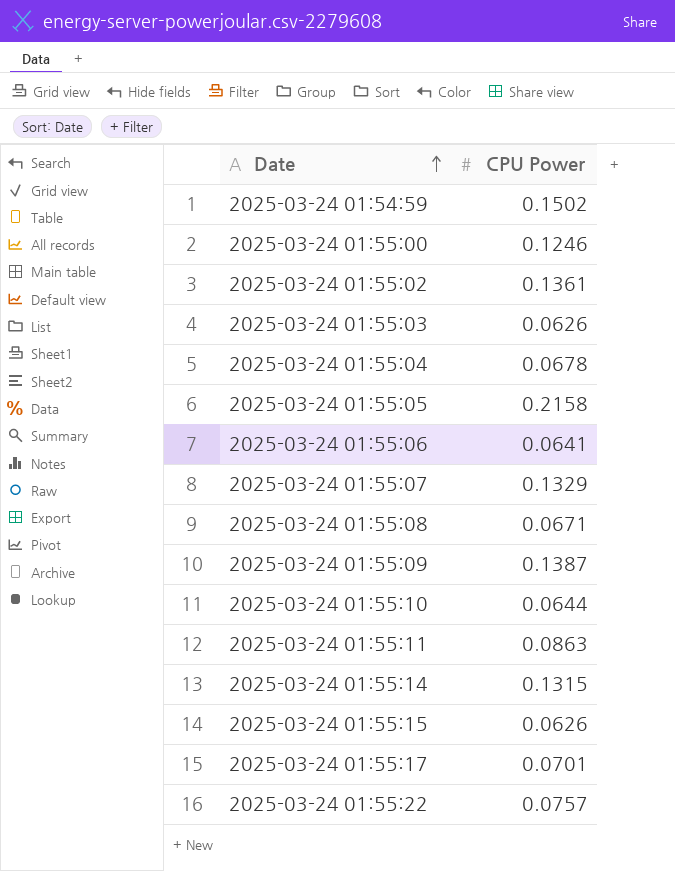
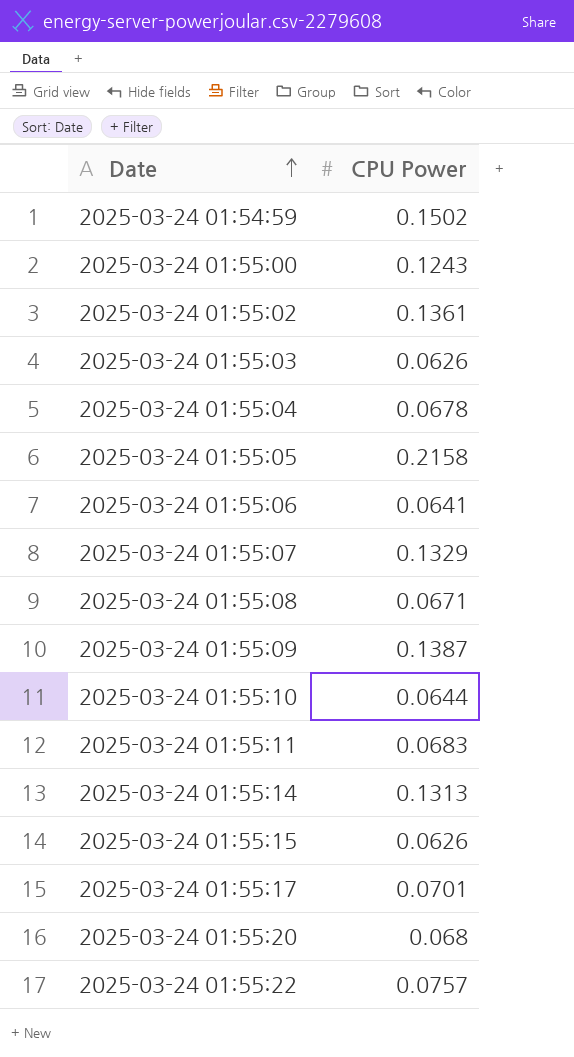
2025-03-24 01:55:00 | CPU Power: 0.1246 -> 0.1243
2025-03-24 01:55:11 | CPU Power: 0.0863 -> 0.0683
2025-03-24 01:55:14 | CPU Power: 0.1315 -> 0.1313
row 2025-03-24 01:55:20: none -> 0.068

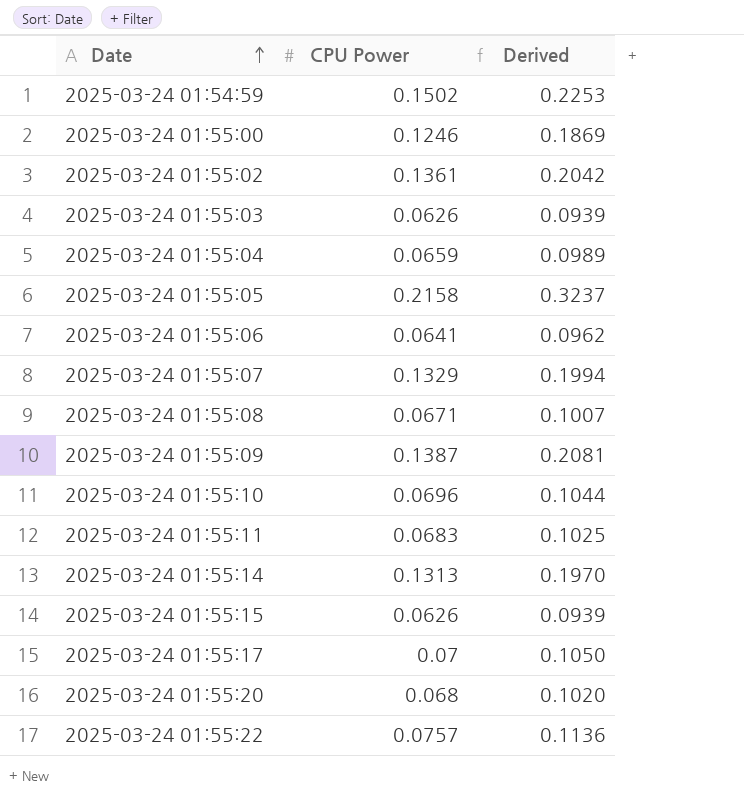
column Derived | formula: none -> [CPU Power] * 1.5
2025-03-24 01:55:00 | CPU Power: 0.1243 -> 0.1246
2025-03-24 01:55:04 | CPU Power: 0.0678 -> 0.0659
2025-03-24 01:55:10 | CPU Power: 0.0644 -> 0.0696
2025-03-24 01:55:17 | CPU Power: 0.0701 -> 0.07

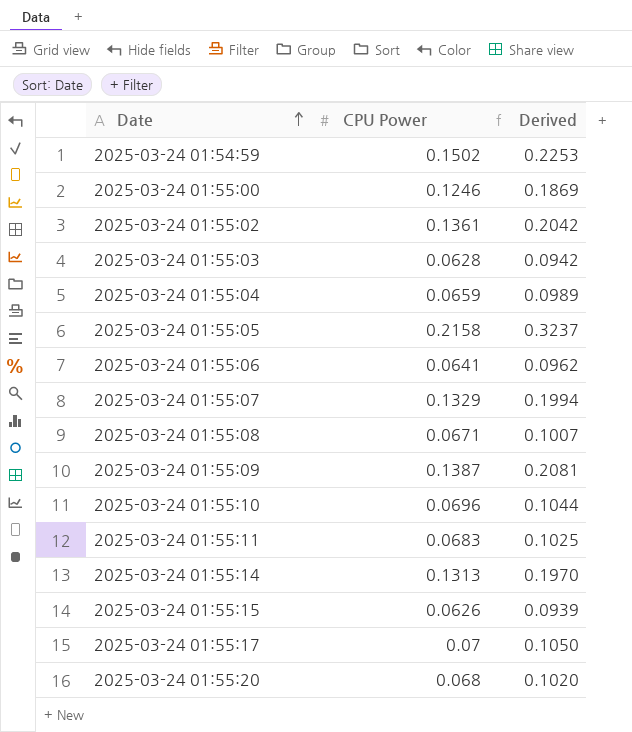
row 2025-03-24 01:55:22: 0.0757 | 0.1136 -> none
2025-03-24 01:55:03 | CPU Power: 0.0626 -> 0.0628
2025-03-24 01:55:03 | Derived: 0.0939 -> 0.0942

